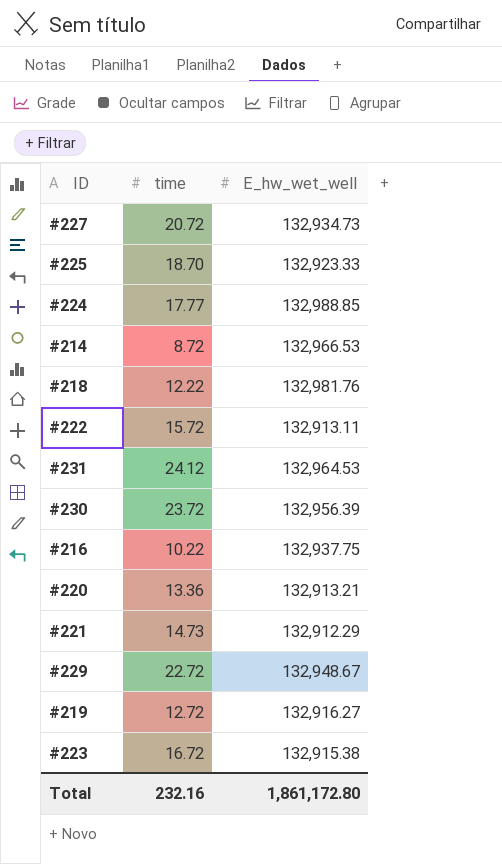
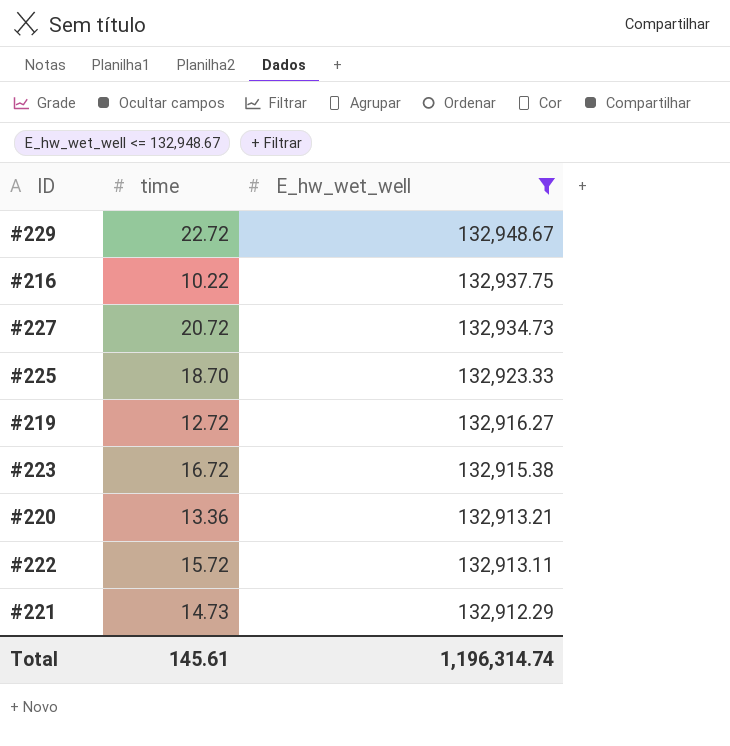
filter: none -> E_hw_wet_well <= 132,948.67
row order: none -> E_hw_wet_well descending
Total | time: 232.16 -> 145.61
Total | E_hw_wet_well: 1,861,172.80 -> 1,196,314.74

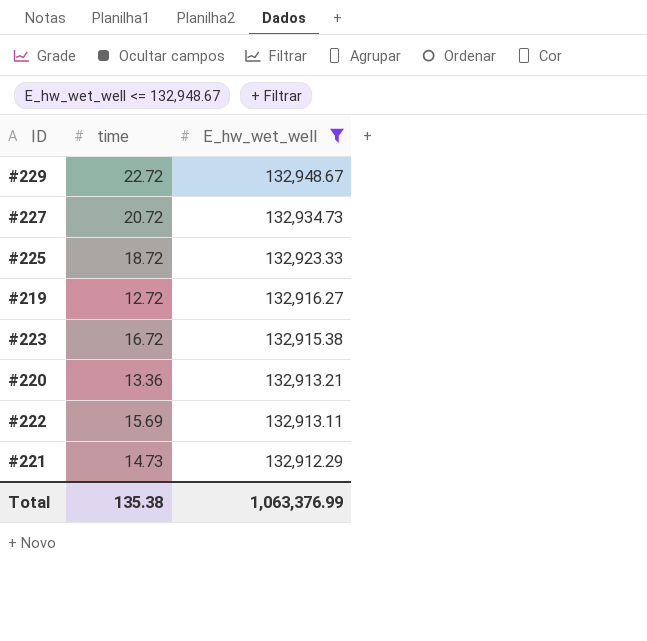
row #216: 10.22 | 132,937.75 -> none
#225 | time: 18.70 -> 18.72
#222 | time: 15.72 -> 15.69
Total | time: 145.61 -> 135.38
Total | E_hw_wet_well: 1,196,314.74 -> 1,063,376.99

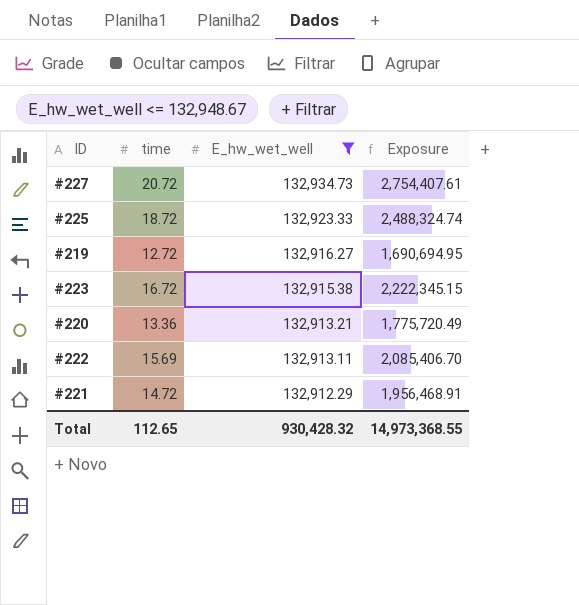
column Exposure | formula: none -> [time] * [E_hw_wet_well]
row #229: 22.72 | 132,948.67 -> none
#221 | time: 14.73 -> 14.72
Total | time: 135.38 -> 112.65
Total | E_hw_wet_well: 1,063,376.99 -> 930,428.32

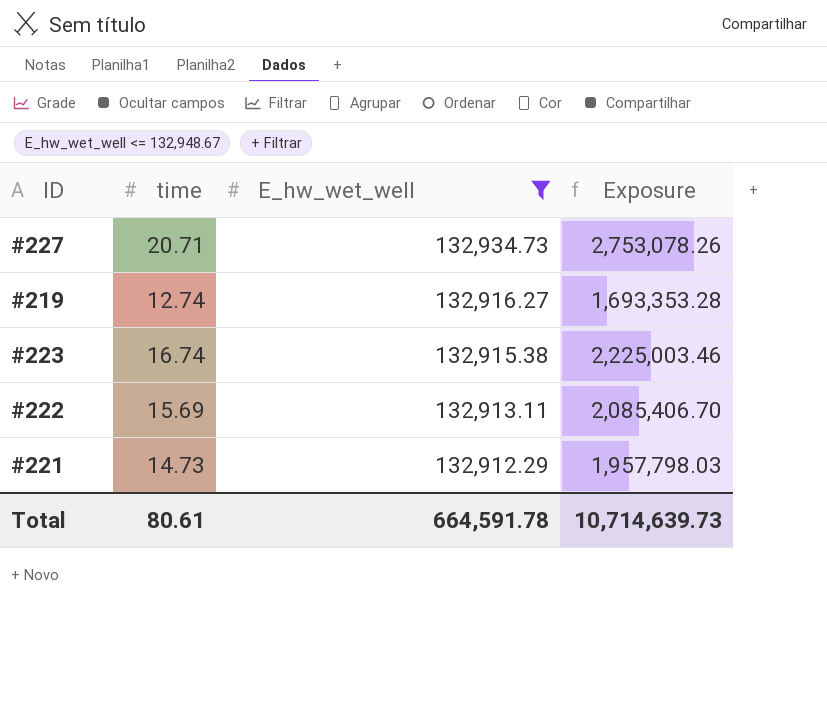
row #225: 18.72 | 132,923.33 | 2,488,324.74 -> none
row #220: 13.36 | 132,913.21 | 1,775,720.49 -> none
#227 | time: 20.72 -> 20.71
#227 | Exposure: 2,754,407.61 -> 2,753,078.26
#219 | time: 12.72 -> 12.74
#219 | Exposure: 1,690,694.95 -> 1,693,353.28
#223 | time: 16.72 -> 16.74
#223 | Exposure: 2,222,345.15 -> 2,225,003.46
#221 | time: 14.72 -> 14.73
#221 | Exposure: 1,956,468.91 -> 1,957,798.03
Total | time: 112.65 -> 80.61
Total | E_hw_wet_well: 930,428.32 -> 664,591.78
Total | Exposure: 14,973,368.55 -> 10,714,639.73

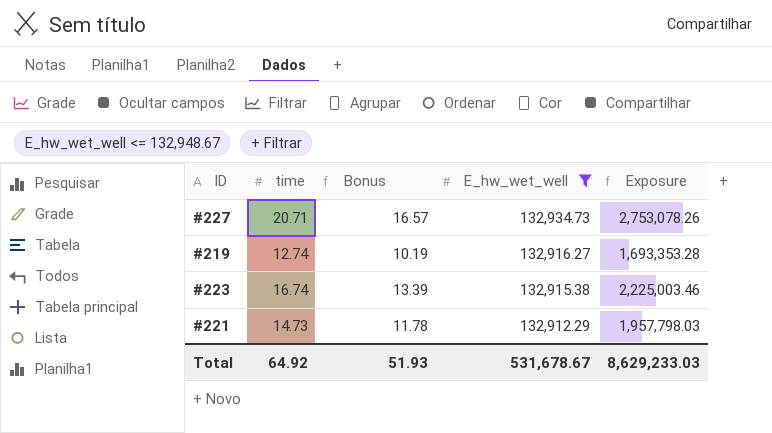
column Bonus | formula: none -> [time] * 0.8
row #222: 15.69 | 132,913.11 | 2,085,406.70 -> none
Total | time: 80.61 -> 64.92
Total | E_hw_wet_well: 664,591.78 -> 531,678.67
Total | Exposure: 10,714,639.73 -> 8,629,233.03

